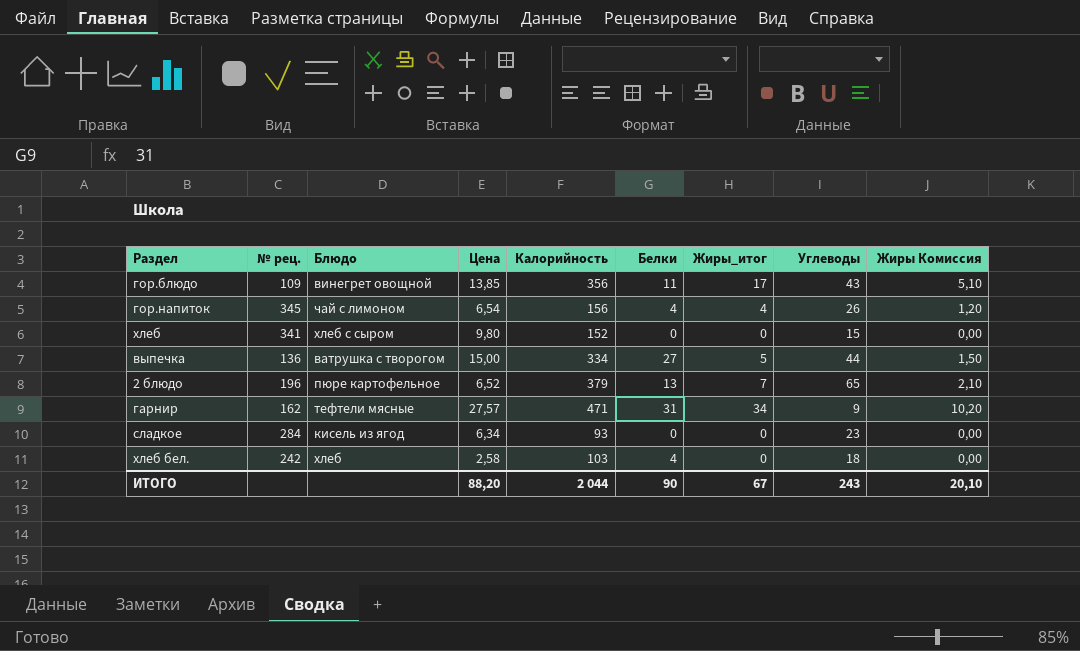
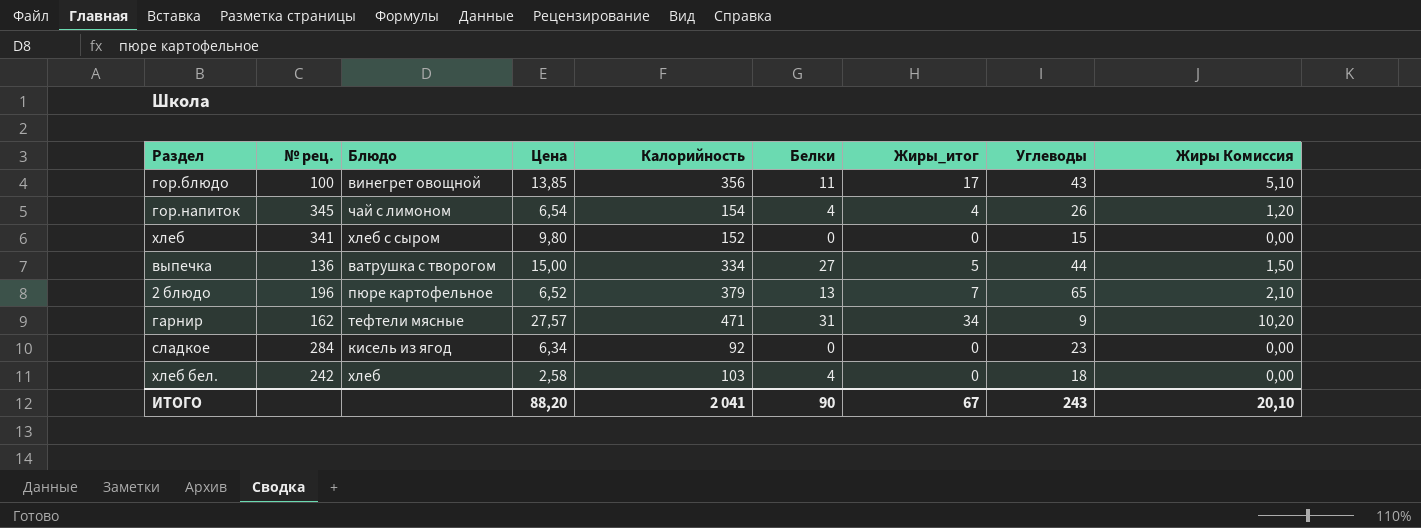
гор.блюдо | № рец.: 109 -> 100
гор.напиток | Калорийность: 156 -> 154
сладкое | Калорийность: 93 -> 92
ИТОГО | Калорийность: 2 044 -> 2 041

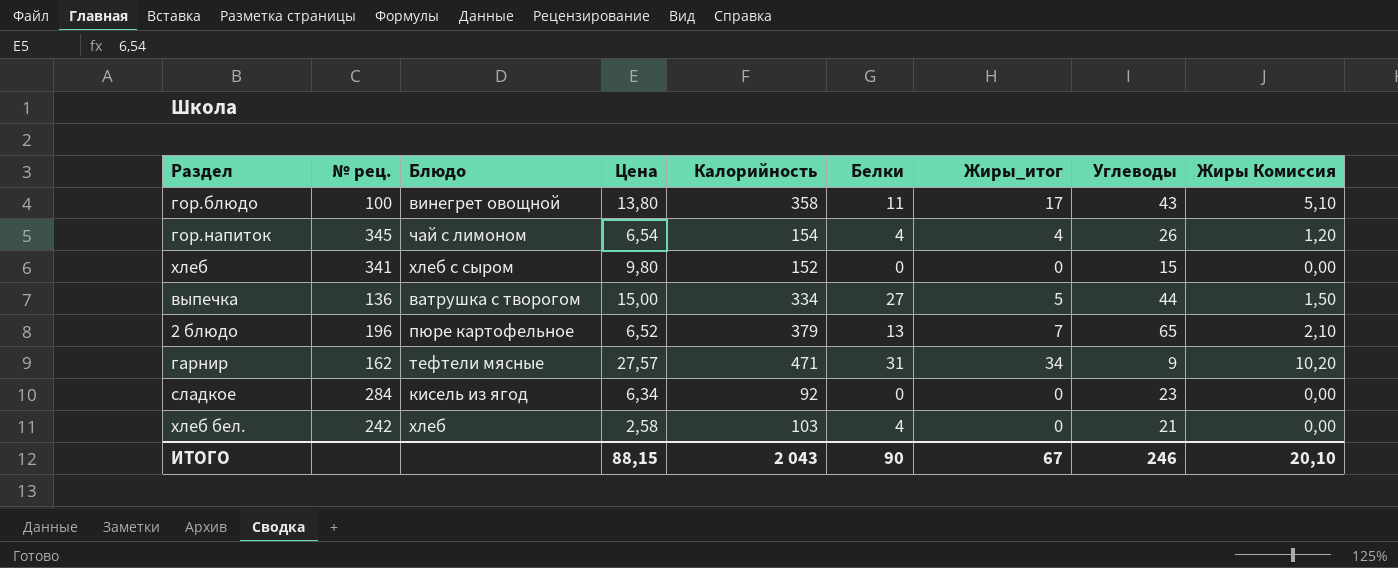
гор.блюдо | Цена: 13,85 -> 13,80
гор.блюдо | Калорийность: 356 -> 358
хлеб бел. | Углеводы: 18 -> 21
ИТОГО | Цена: 88,20 -> 88,15
ИТОГО | Калорийность: 2 041 -> 2 043
ИТОГО | Углеводы: 243 -> 246

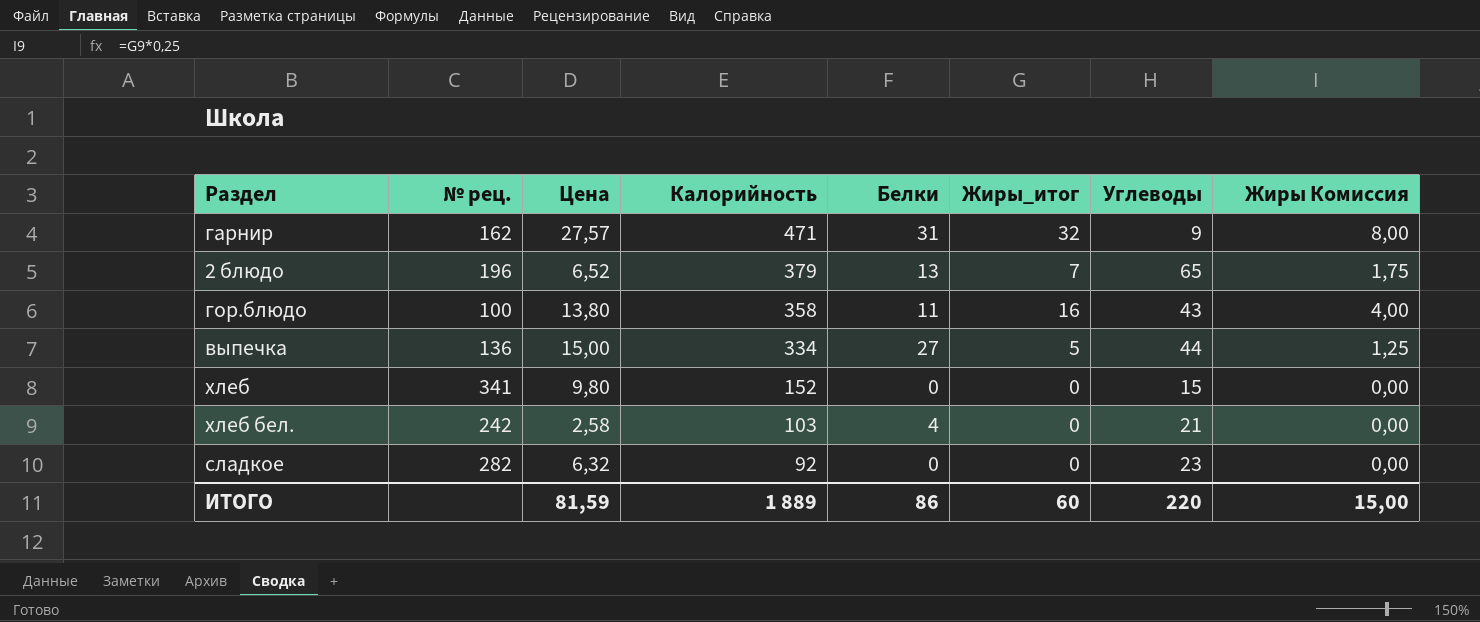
row order: none -> Калорийность descending
column Блюдо | position: 3 -> none
column Жиры Комиссия | formula: [Жиры_итог] * 0,3 -> [Жиры_итог] * 0,25
row гор.напиток: 345 | чай с лимоном | 6,54 | 154 | 4 | 4 | 26 | 1,20 -> none
гарнир | Жиры_итог: 34 -> 32
гор.блюдо | Жиры_итог: 17 -> 16
сладкое | № рец.: 284 -> 282
сладкое | Цена: 6,34 -> 6,32
ИТОГО | Цена: 88,15 -> 81,59
ИТОГО | Калорийность: 2 043 -> 1 889
ИТОГО | Белки: 90 -> 86
ИТОГО | Жиры_итог: 67 -> 60
ИТОГО | Углеводы: 246 -> 220
ИТОГО | Жиры Комиссия: 20,10 -> 15,00

